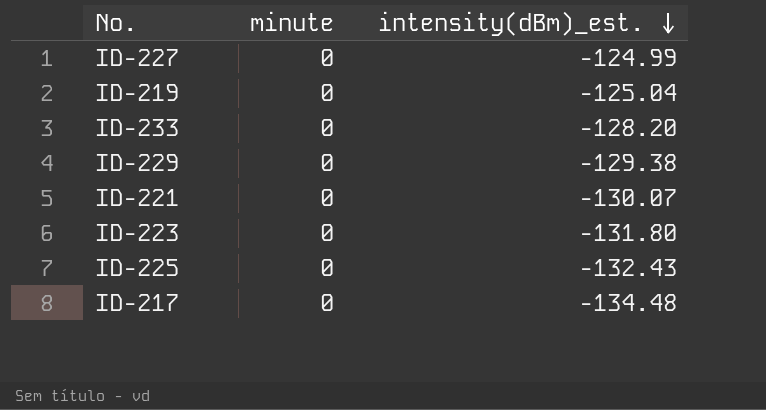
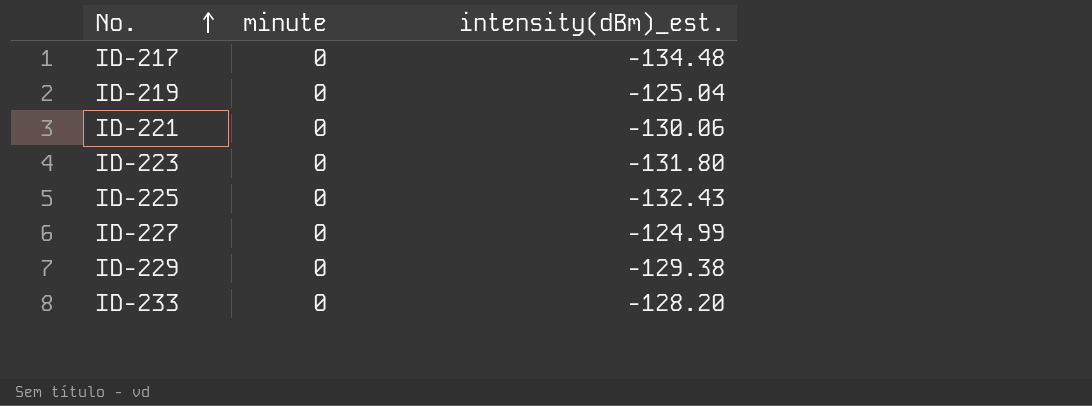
row order: intensity(dBm)_est. descending -> No. ascending
ID-221 | intensity(dBm)_est.: -130.07 -> -130.06

